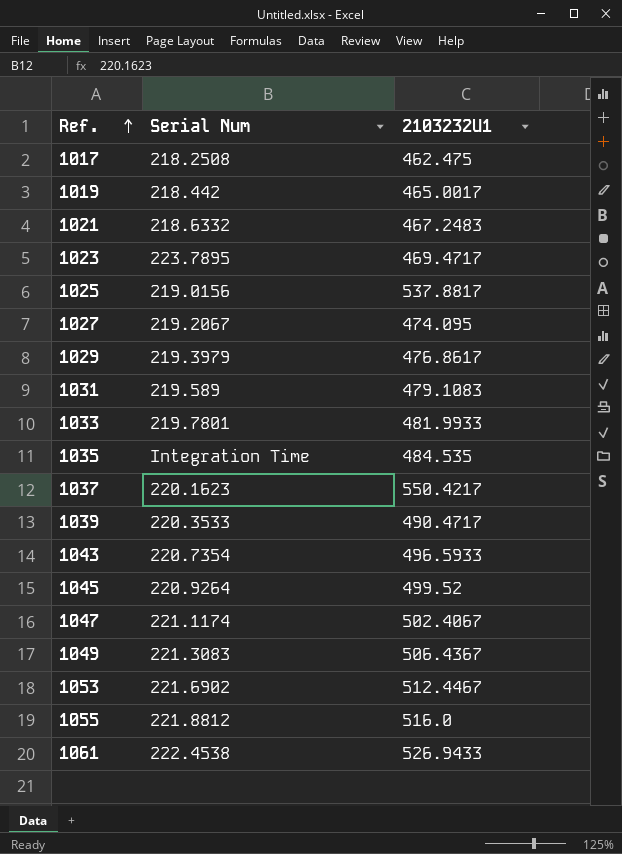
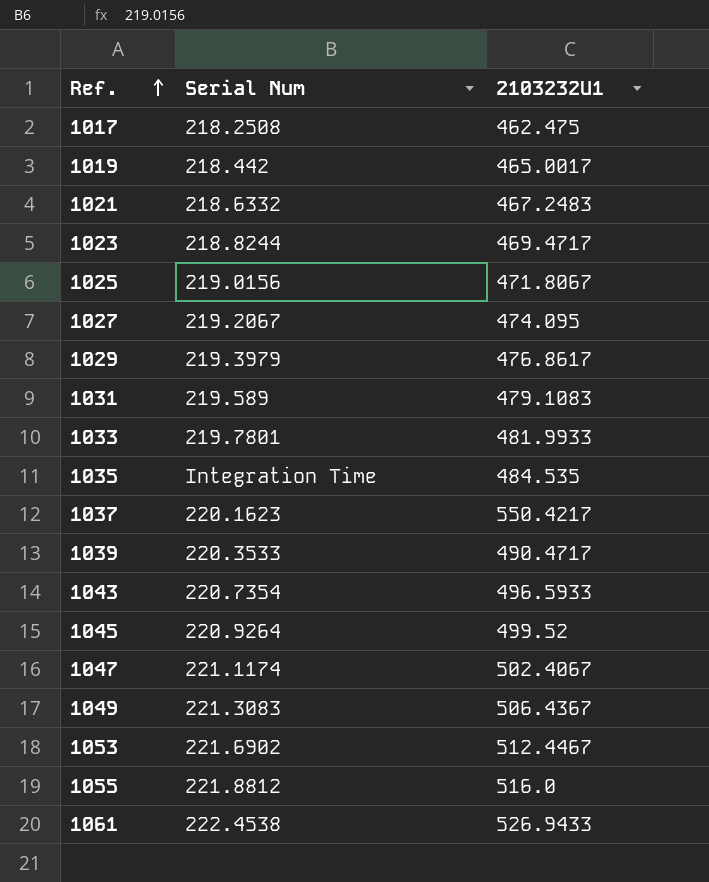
1023 | Serial Num: 223.7895 -> 218.8244
1025 | 2103232U1: 537.8817 -> 471.8067

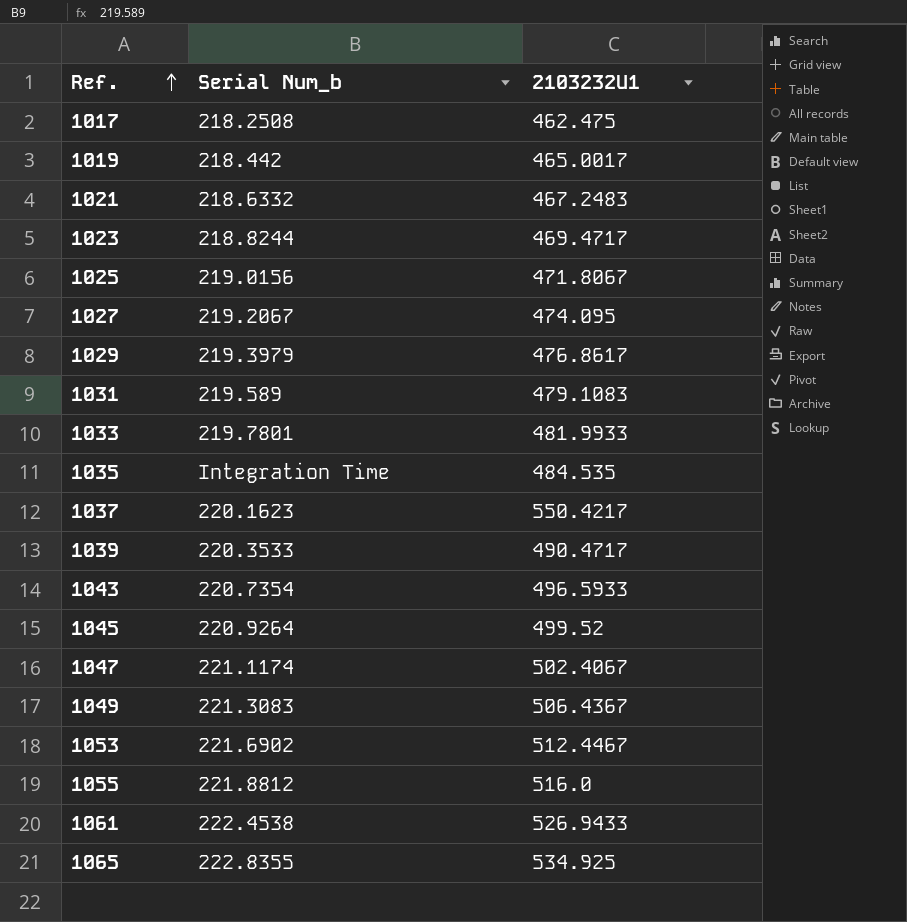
column name: Serial Num -> Serial Num_b
row 1065: none -> 222.8355 | 534.925

